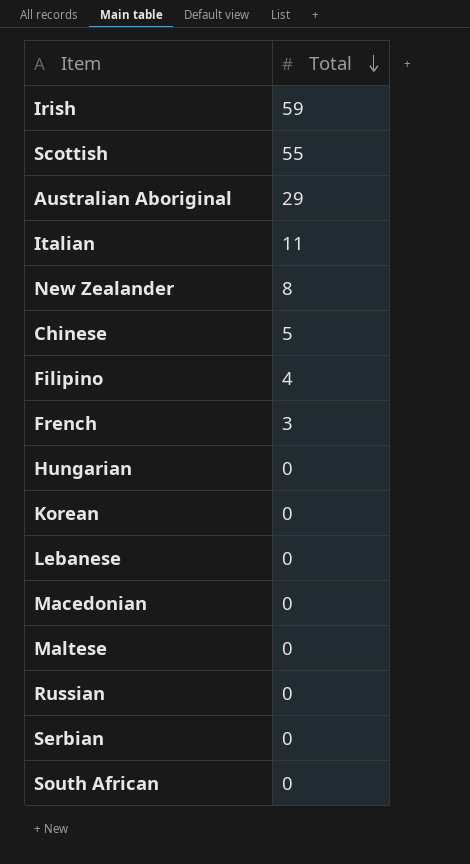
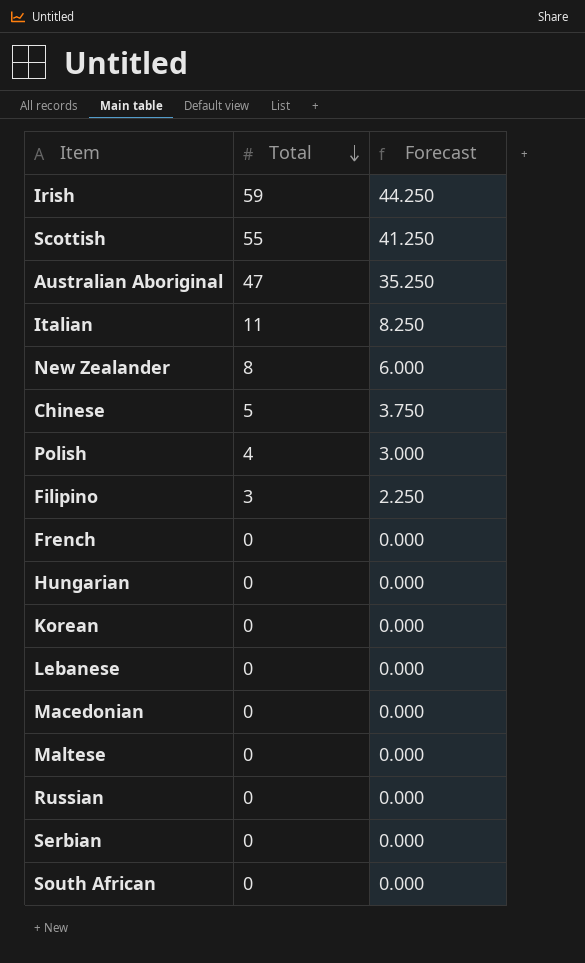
column Forecast | formula: none -> [Total] * 0.75
Australian Aboriginal | Total: 29 -> 47
row Polish: none -> 4 | 3.000
Filipino | Total: 4 -> 3
French | Total: 3 -> 0

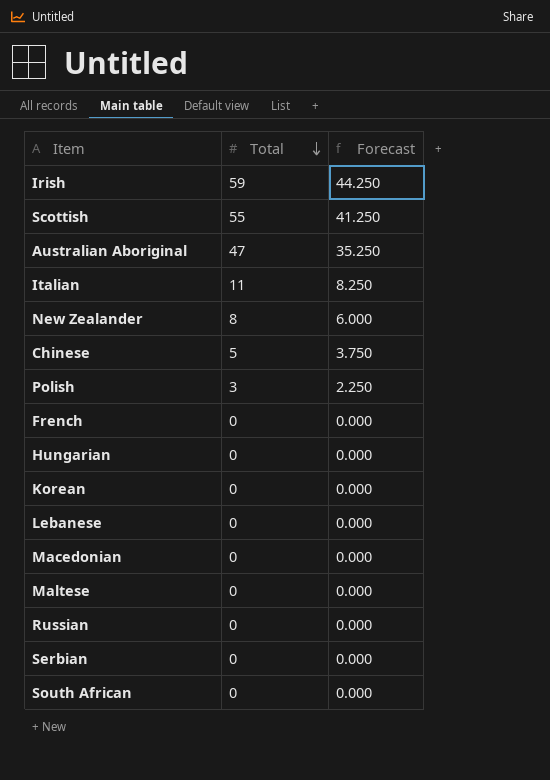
row Filipino: 3 | 2.250 -> none
Polish | Total: 4 -> 3
Polish | Forecast: 3.000 -> 2.250

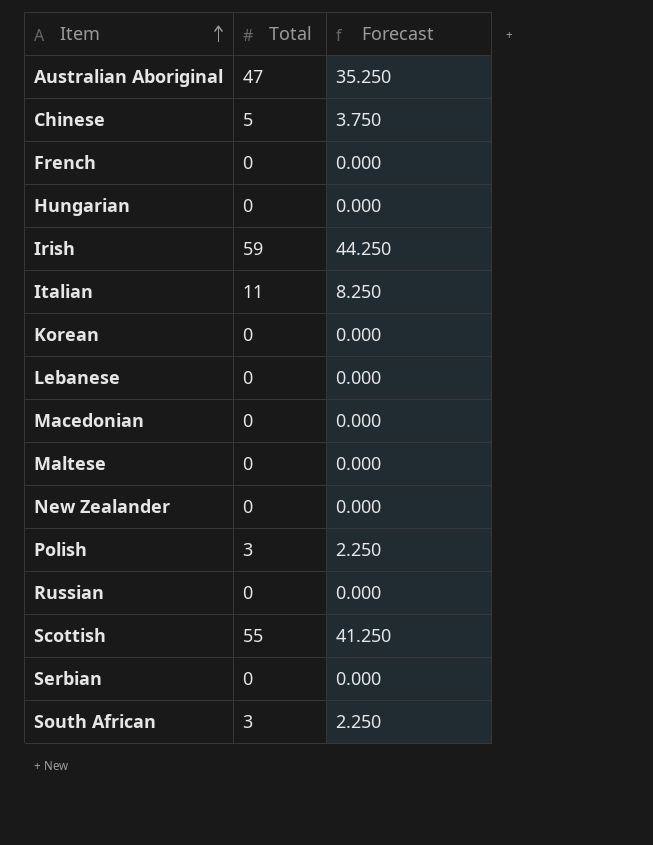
row order: Total descending -> Item ascending
New Zealander | Total: 8 -> 0
New Zealander | Forecast: 6.000 -> 0.000
South African | Total: 0 -> 3
South African | Forecast: 0.000 -> 2.250

